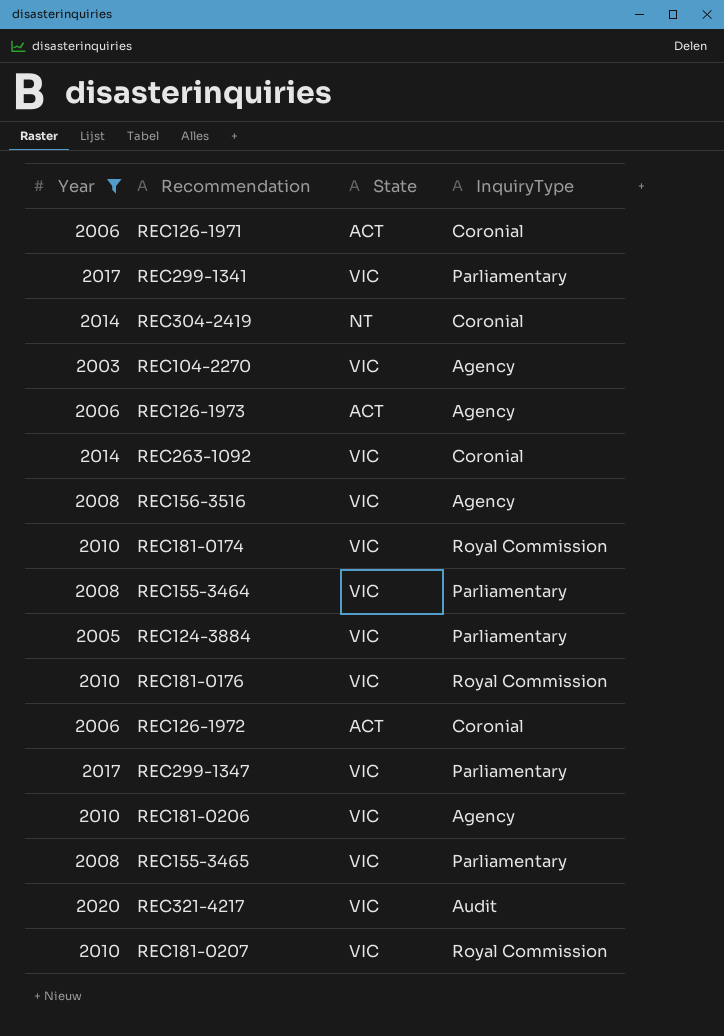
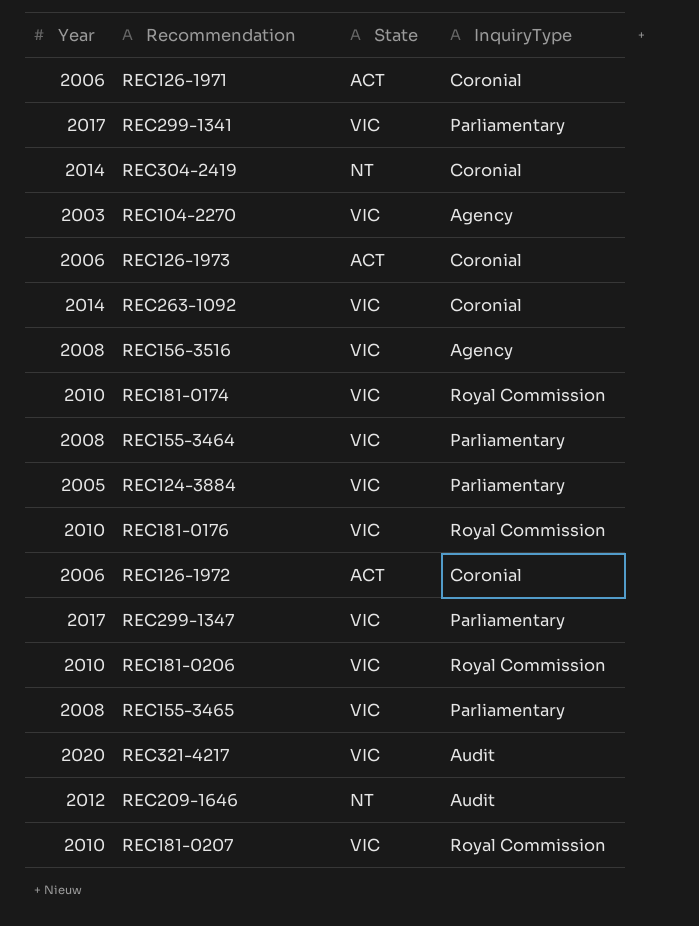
filter: Year != 2012 -> none
REC126-1973 | InquiryType: Agency -> Coronial
REC181-0206 | InquiryType: Agency -> Royal Commission

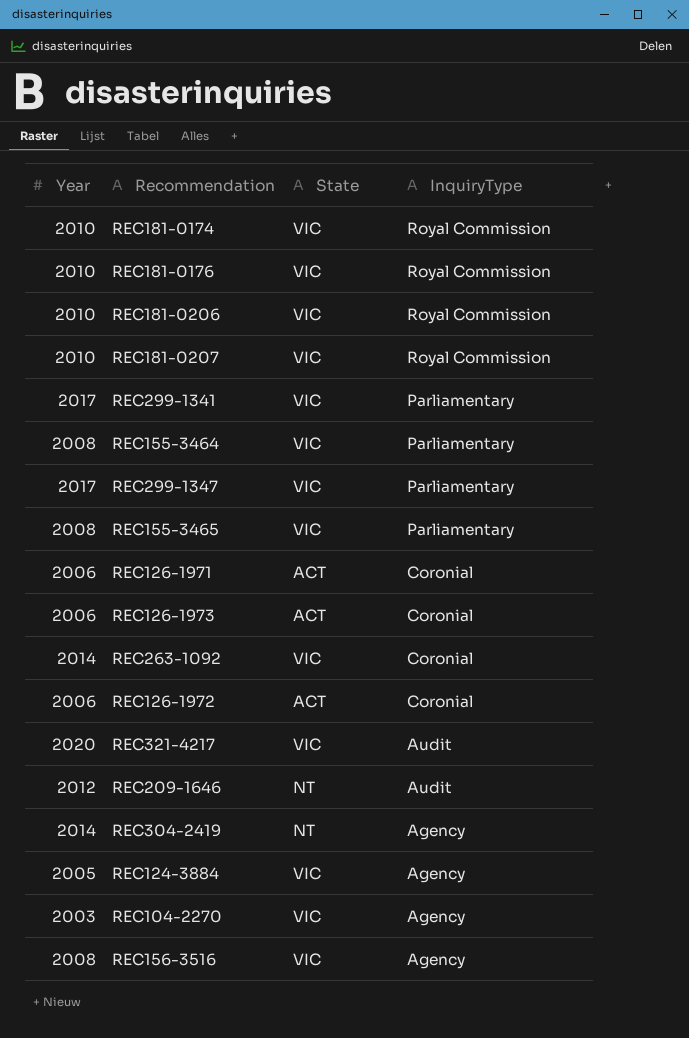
row order: none -> InquiryType descending
REC304-2419 | InquiryType: Coronial -> Agency
REC124-3884 | InquiryType: Parliamentary -> Agency

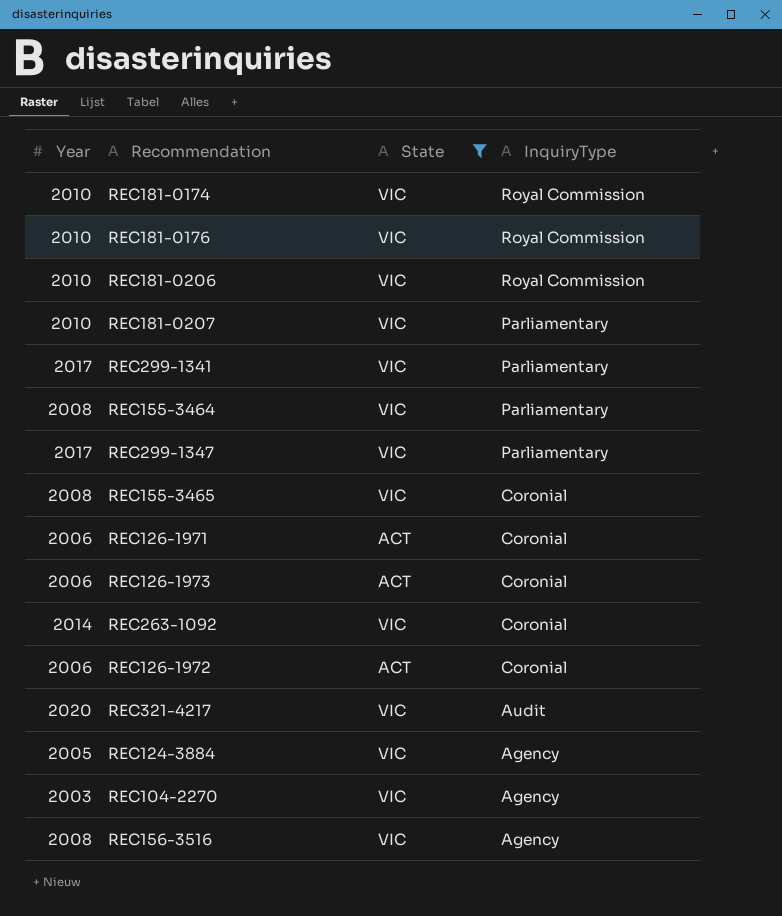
filter: none -> State != NT
REC181-0207 | InquiryType: Royal Commission -> Parliamentary
REC155-3465 | InquiryType: Parliamentary -> Coronial

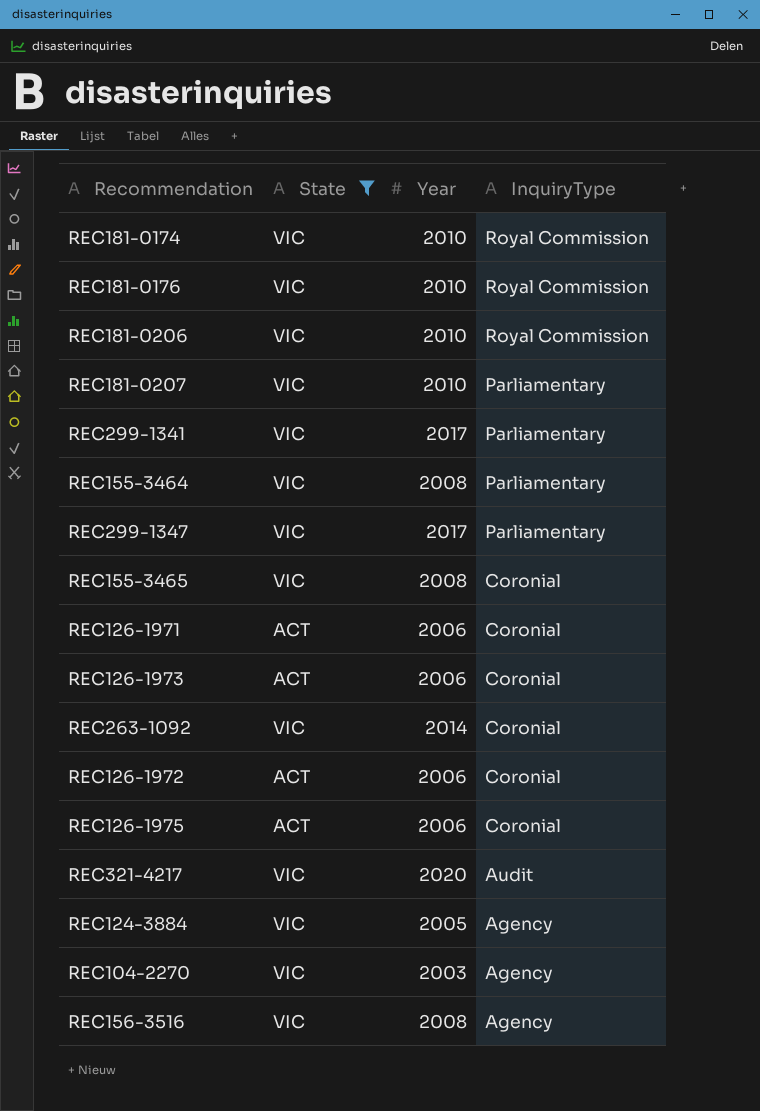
column Year | position: 1 -> 3
row REC126-1975: none -> ACT | 2006 | Coronial

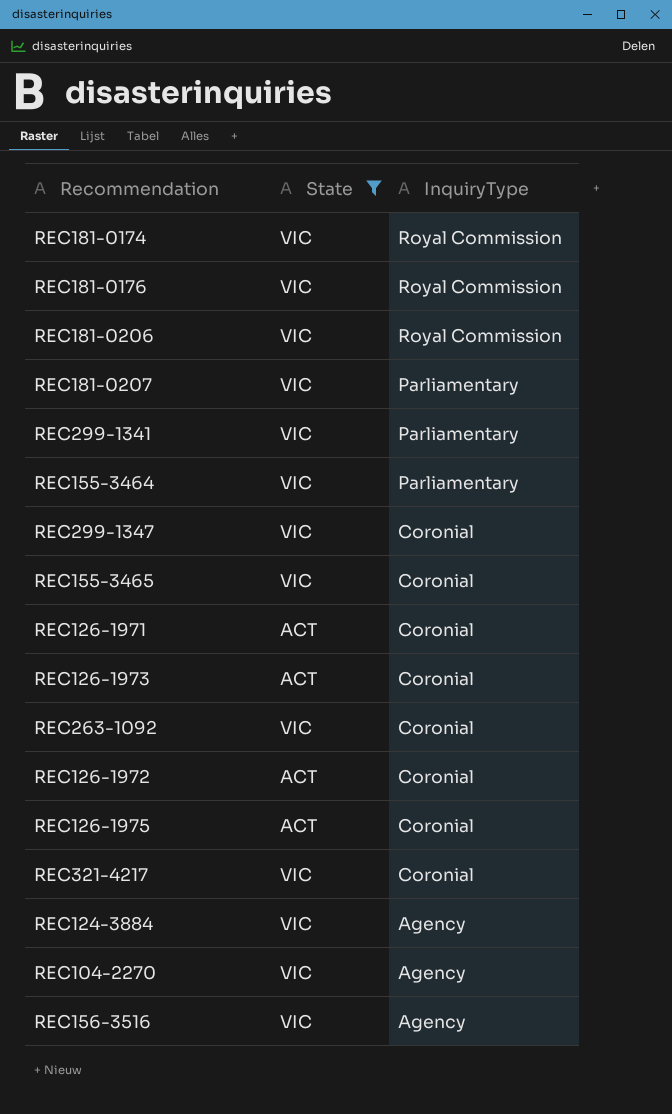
column Year | position: 3 -> none
REC299-1347 | InquiryType: Parliamentary -> Coronial
REC321-4217 | InquiryType: Audit -> Coronial

